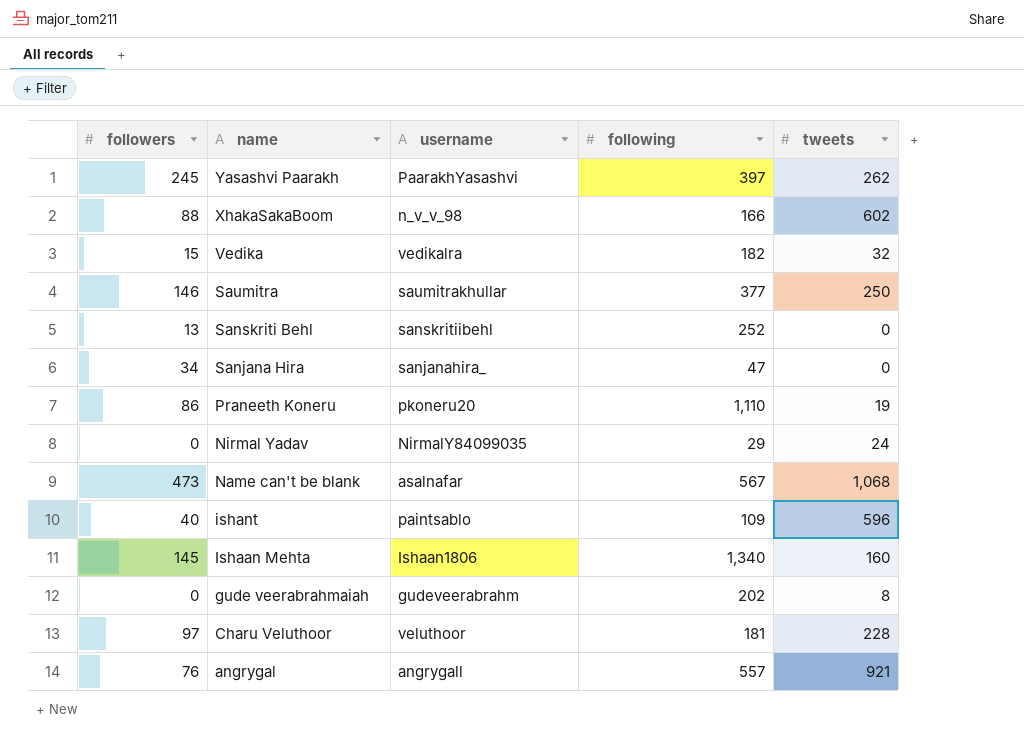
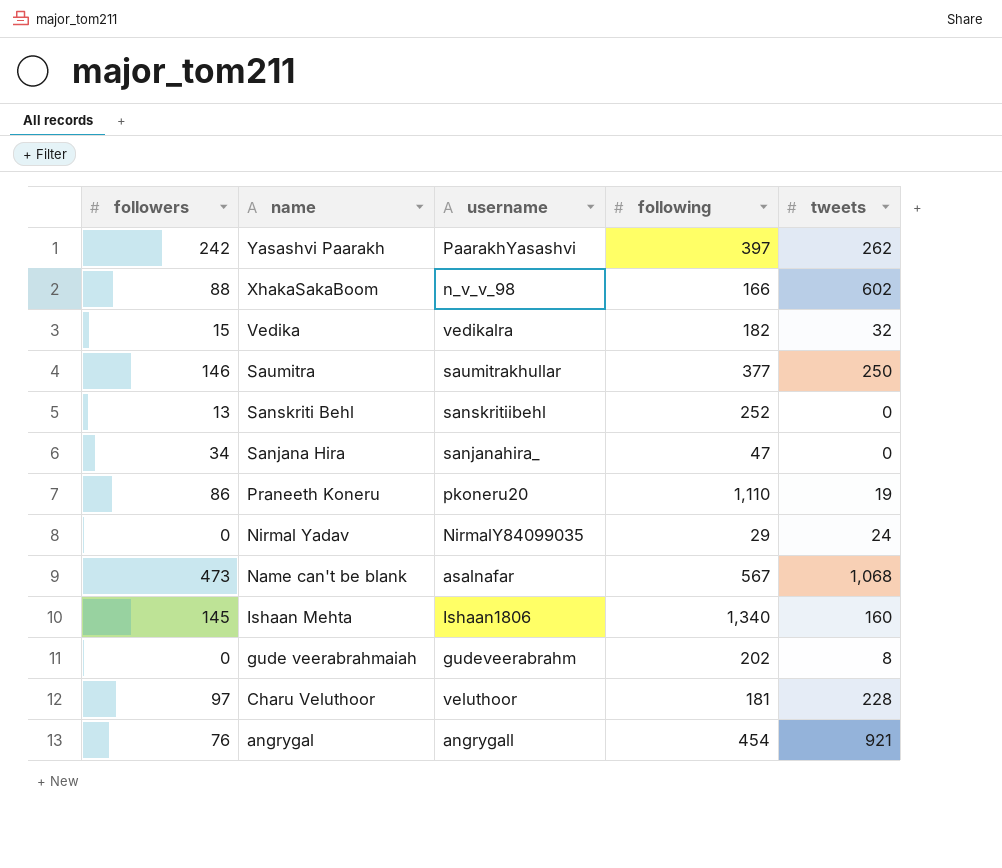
row ishant: 40 | paintsablo | 109 | 596 -> none
Yasashvi Paarakh | followers: 245 -> 242
angrygal | following: 557 -> 454

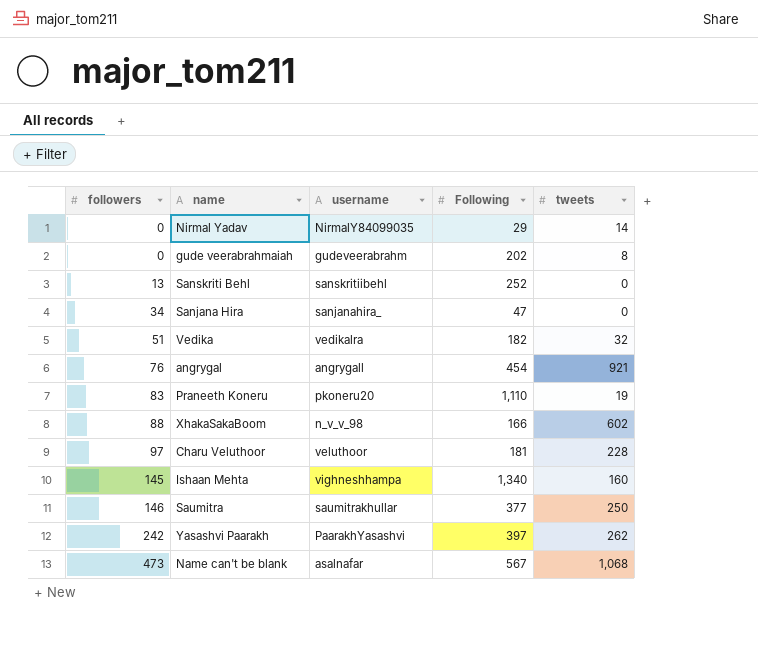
row order: name descending -> followers ascending
column name: following -> Following
Nirmal Yadav | tweets: 24 -> 14
Vedika | followers: 15 -> 51
Praneeth Koneru | followers: 86 -> 83
Ishaan Mehta | username: Ishaan1806 -> vighneshhampa

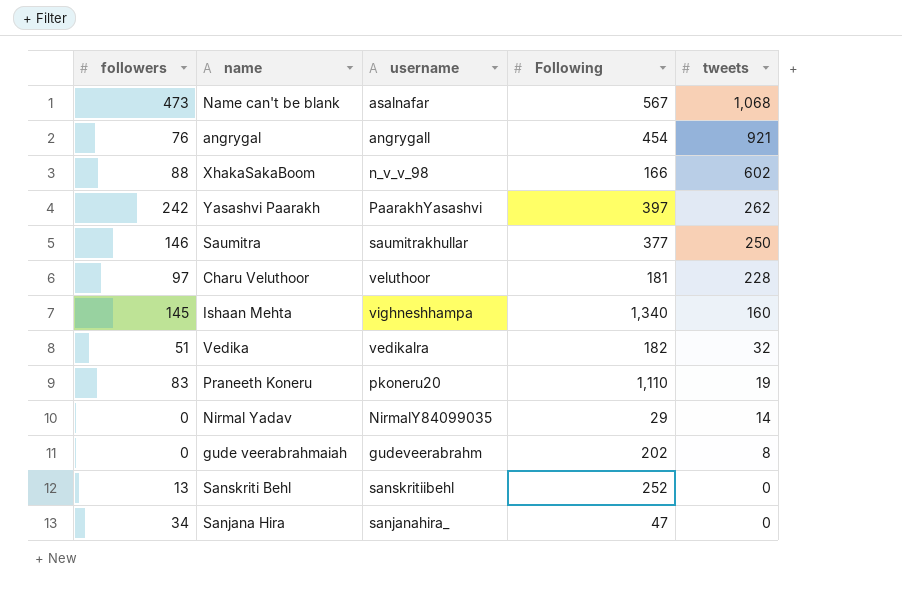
row order: followers ascending -> tweets descending

